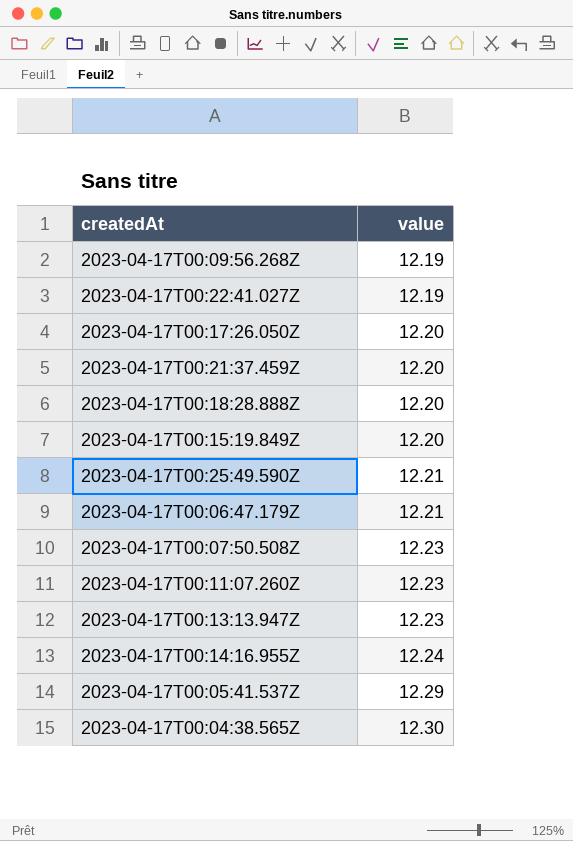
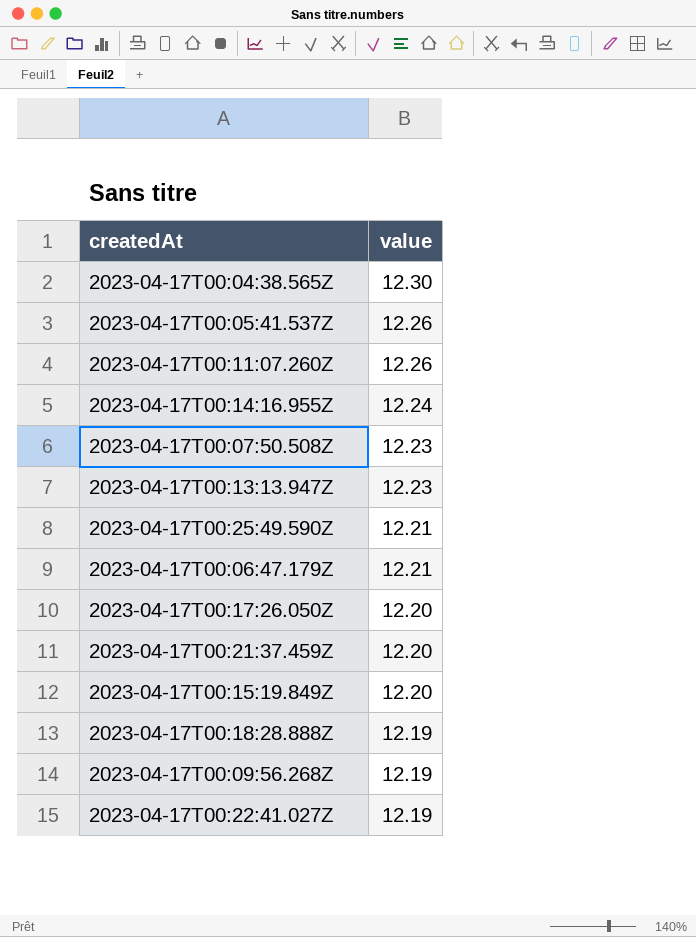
row order: value ascending -> value descending
2023-04-17T00:05:41.537Z | value: 12.29 -> 12.26
2023-04-17T00:11:07.260Z | value: 12.23 -> 12.26
2023-04-17T00:18:28.888Z | value: 12.20 -> 12.19

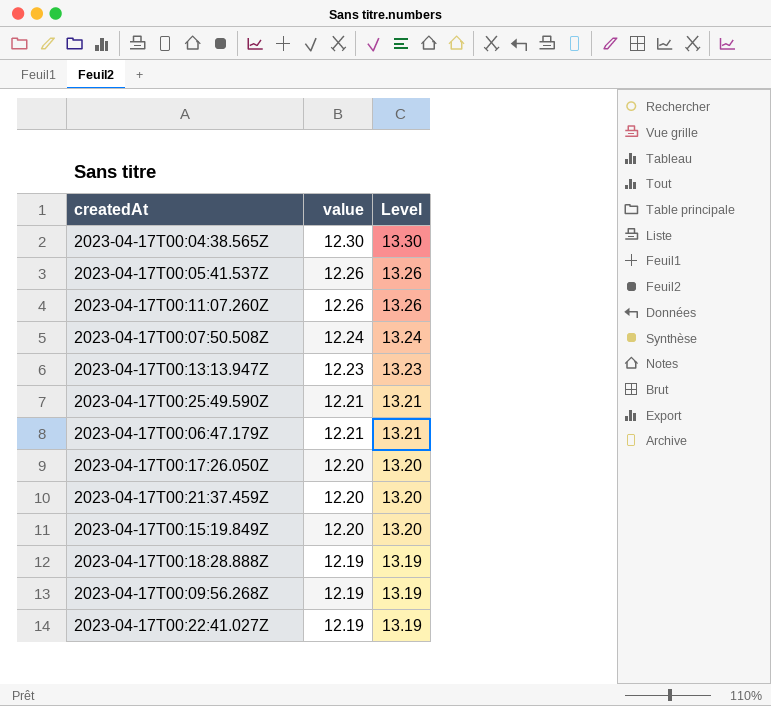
column Level | formula: none -> [value] + 1
row 2023-04-17T00:14:16.955Z: 12.24 -> none
2023-04-17T00:07:50.508Z | value: 12.23 -> 12.24

